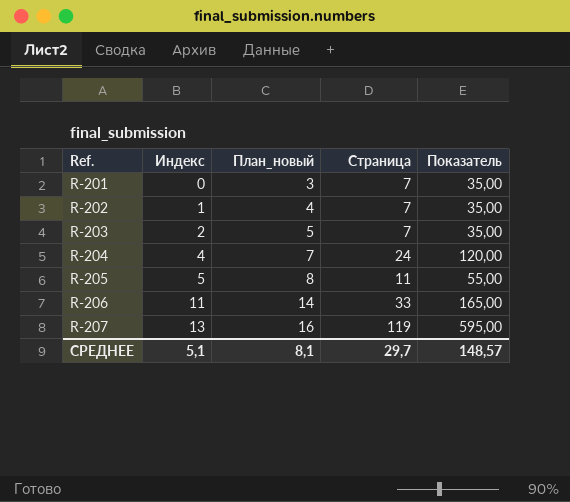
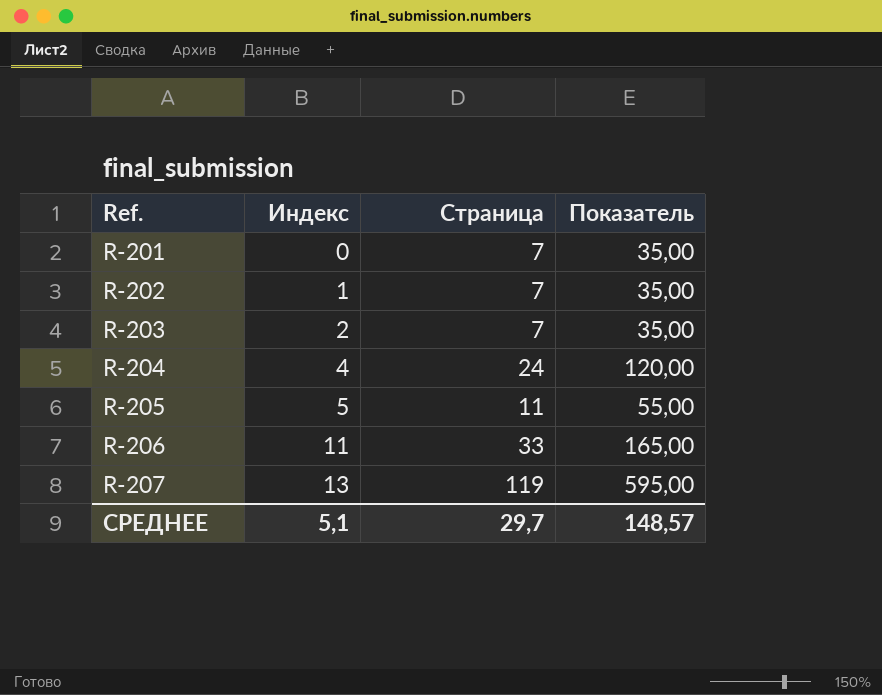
column План_новый | formula: [Индекс] + 3 -> none

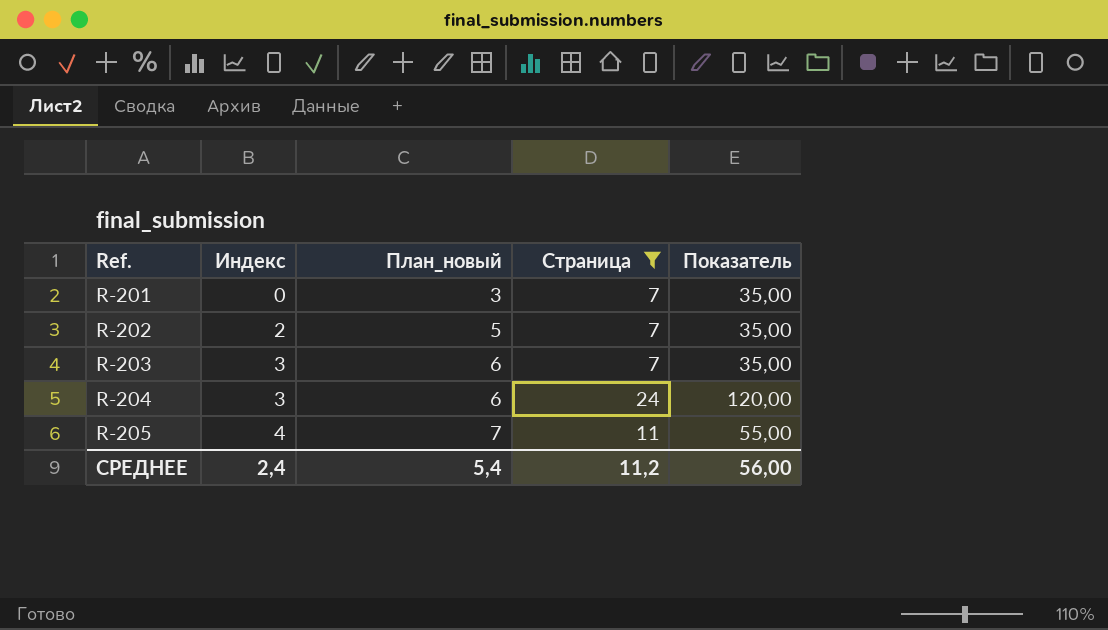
filter: none -> Страница <= 24
column План_новый | formula: none -> [Индекс] + 3
R-202 | Индекс: 1 -> 2
R-203 | Индекс: 2 -> 3
R-204 | Индекс: 4 -> 3
R-205 | Индекс: 5 -> 4
СРЕДНЕЕ | Индекс: 5,1 -> 2,4
СРЕДНЕЕ | Страница: 29,7 -> 11,2
СРЕДНЕЕ | Показатель: 148,57 -> 56,00

